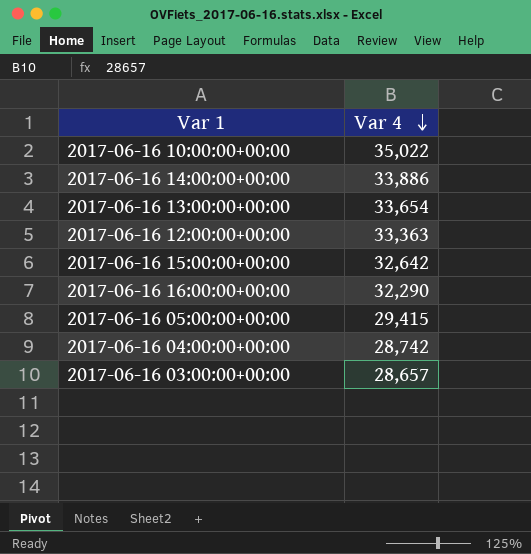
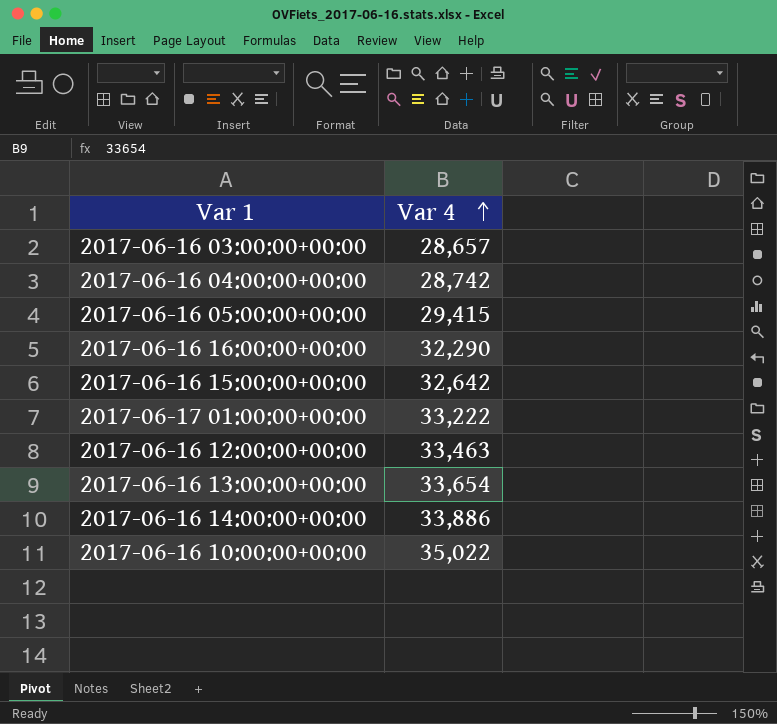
row order: Var 4 descending -> Var 4 ascending
row 2017-06-17 01:00:00+00:00: none -> 33,222
2017-06-16 12:00:00+00:00 | Var 4: 33,363 -> 33,463

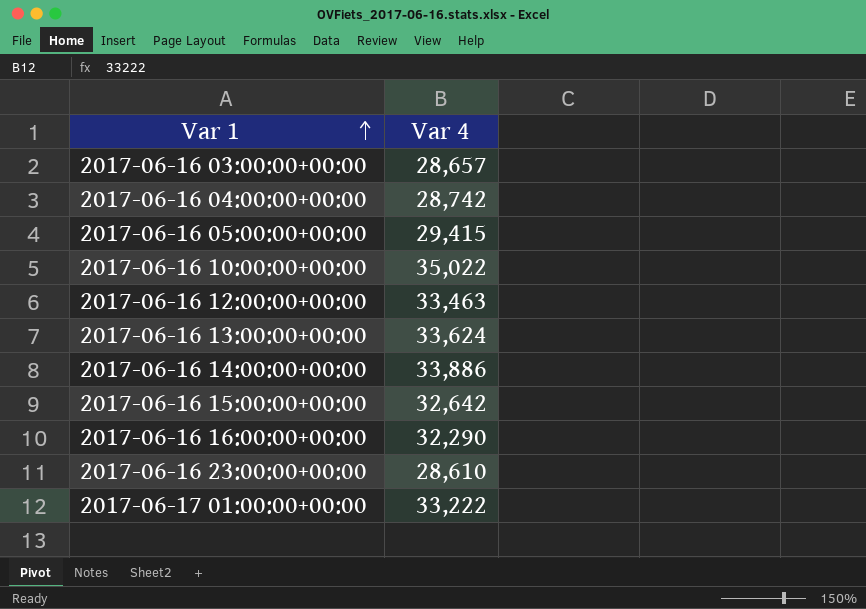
row order: Var 4 ascending -> Var 1 ascending
2017-06-16 13:00:00+00:00 | Var 4: 33,654 -> 33,624
row 2017-06-16 23:00:00+00:00: none -> 28,610

